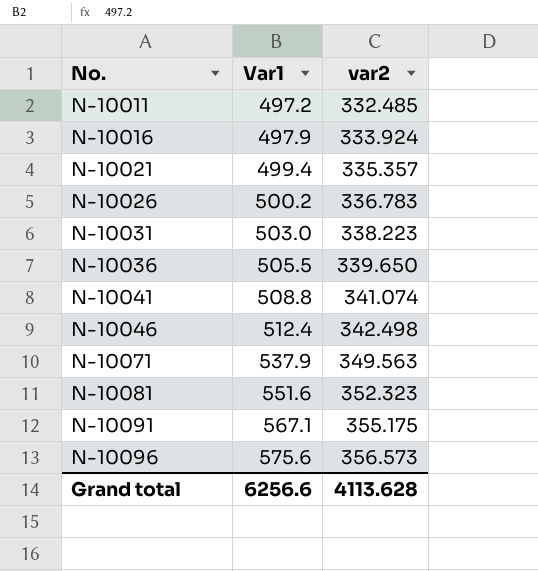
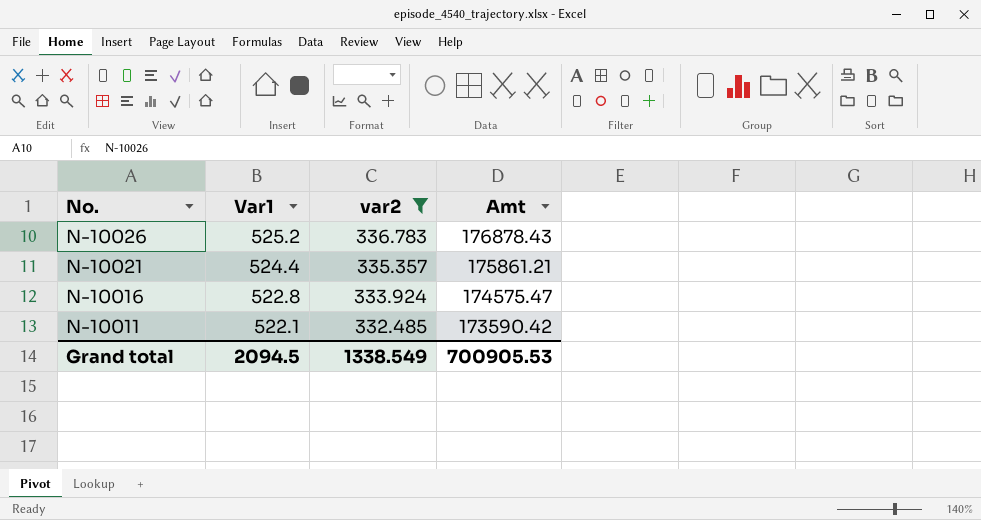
filter: none -> var2 <= 336.783
row order: No. ascending -> No. descending
column Amt | formula: none -> [Var1] * [var2]
N-10026 | Var1: 500.2 -> 525.2
N-10021 | Var1: 499.4 -> 524.4
N-10016 | Var1: 497.9 -> 522.8
N-10011 | Var1: 497.2 -> 522.1
Grand total | Var1: 6256.6 -> 2094.5
Grand total | var2: 4113.628 -> 1338.549

